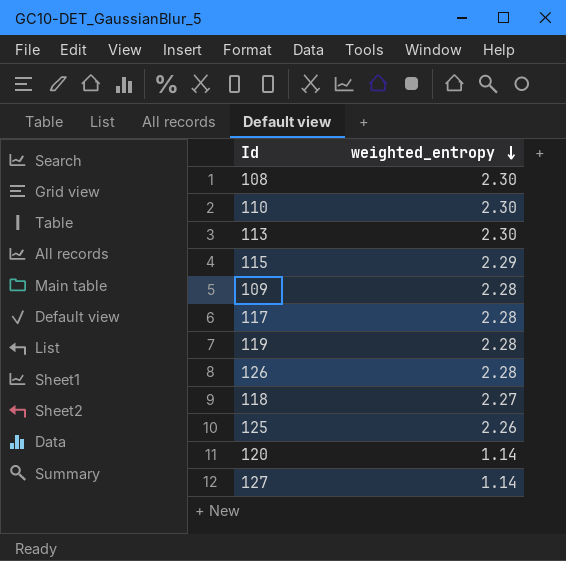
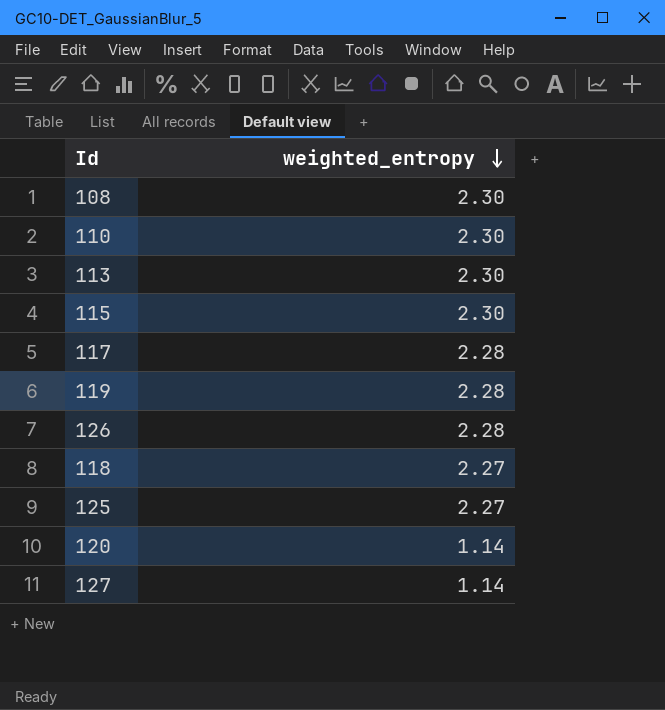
row 109: 2.28 -> none
115 | weighted_entropy: 2.29 -> 2.30
125 | weighted_entropy: 2.26 -> 2.27

